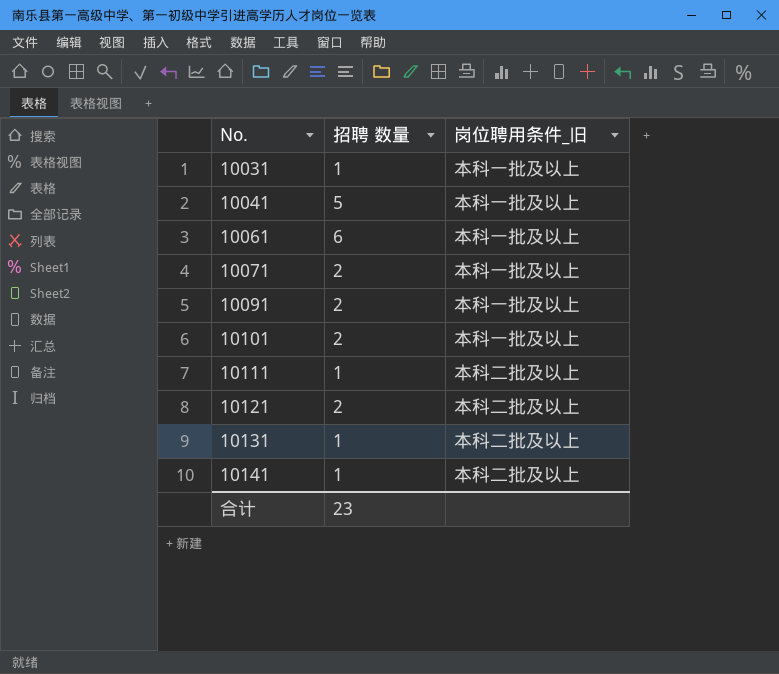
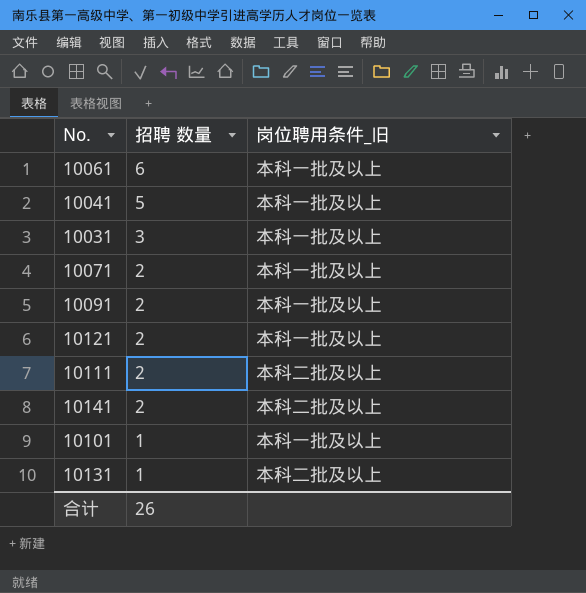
row order: No. ascending -> 招聘 数量 descending
10031 | 招聘 数量: 1 -> 3
10121 | 岗位聘用条件_旧: 本科二批及以上 -> 本科一批及以上
10111 | 招聘 数量: 1 -> 2
10141 | 招聘 数量: 1 -> 2
10101 | 招聘 数量: 2 -> 1
合计 | 招聘 数量: 23 -> 26

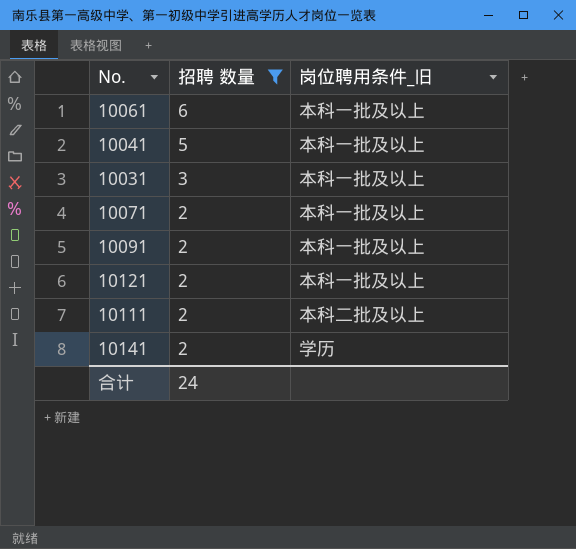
filter: none -> 招聘 数量 != 1
10141 | 岗位聘用条件_旧: 本科二批及以上 -> 学历
合计 | 招聘 数量: 26 -> 24

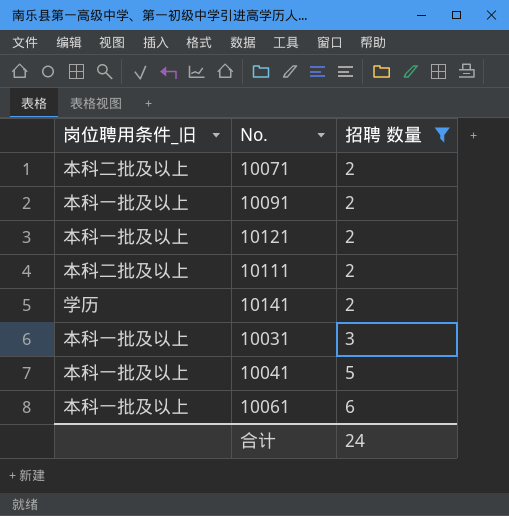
row order: 招聘 数量 descending -> 招聘 数量 ascending
column 岗位聘用条件_旧 | position: 3 -> 1
10071 | 岗位聘用条件_旧: 本科一批及以上 -> 本科二批及以上

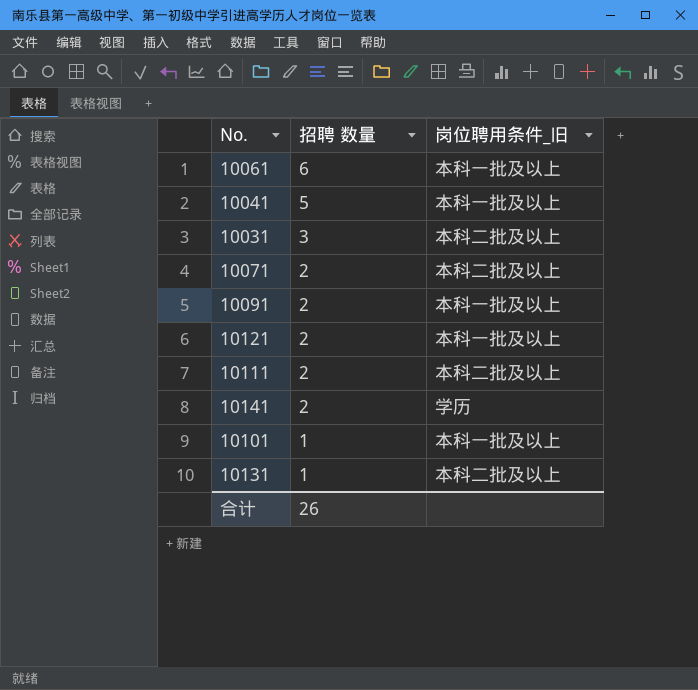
filter: 招聘 数量 != 1 -> none
row order: 招聘 数量 ascending -> 招聘 数量 descending
column 岗位聘用条件_旧 | position: 1 -> 3
10031 | 岗位聘用条件_旧: 本科一批及以上 -> 本科二批及以上
合计 | 招聘 数量: 24 -> 26

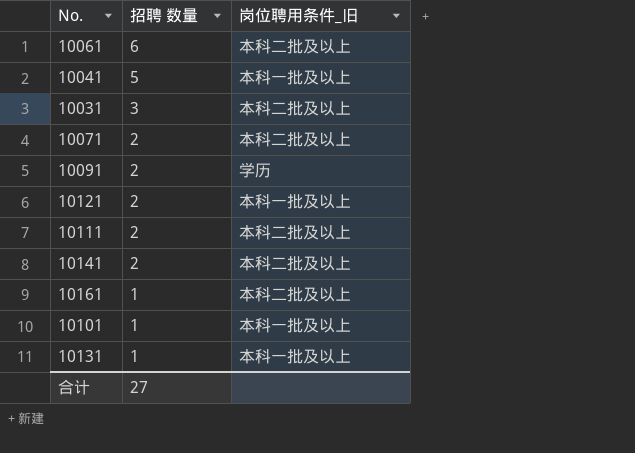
10061 | 岗位聘用条件_旧: 本科一批及以上 -> 本科二批及以上
10091 | 岗位聘用条件_旧: 本科一批及以上 -> 学历
10141 | 岗位聘用条件_旧: 学历 -> 本科二批及以上
row 10161: none -> 1 | 本科二批及以上
10131 | 岗位聘用条件_旧: 本科二批及以上 -> 本科一批及以上
合计 | 招聘 数量: 26 -> 27

